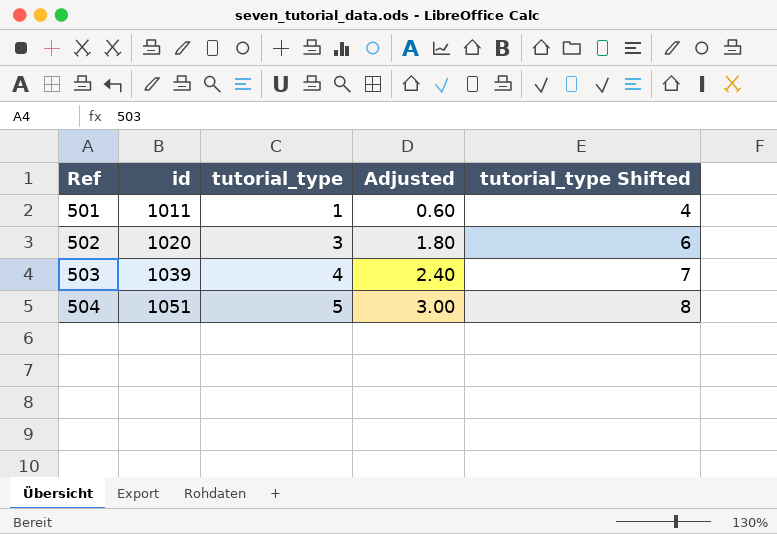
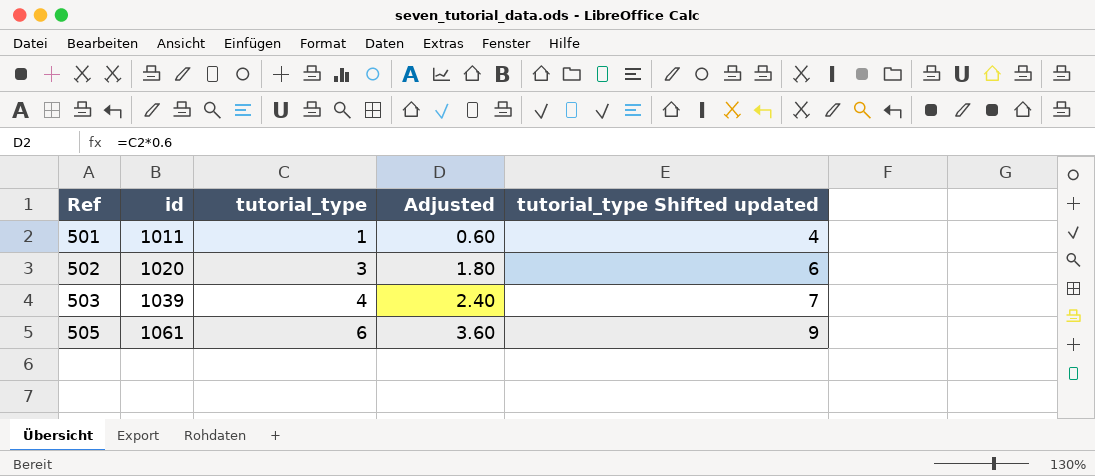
column name: tutorial_type Shifted -> tutorial_type Shifted updated
row 504: 1051 | 5 | 3.00 | 8 -> none
row 505: none -> 1061 | 6 | 3.60 | 9

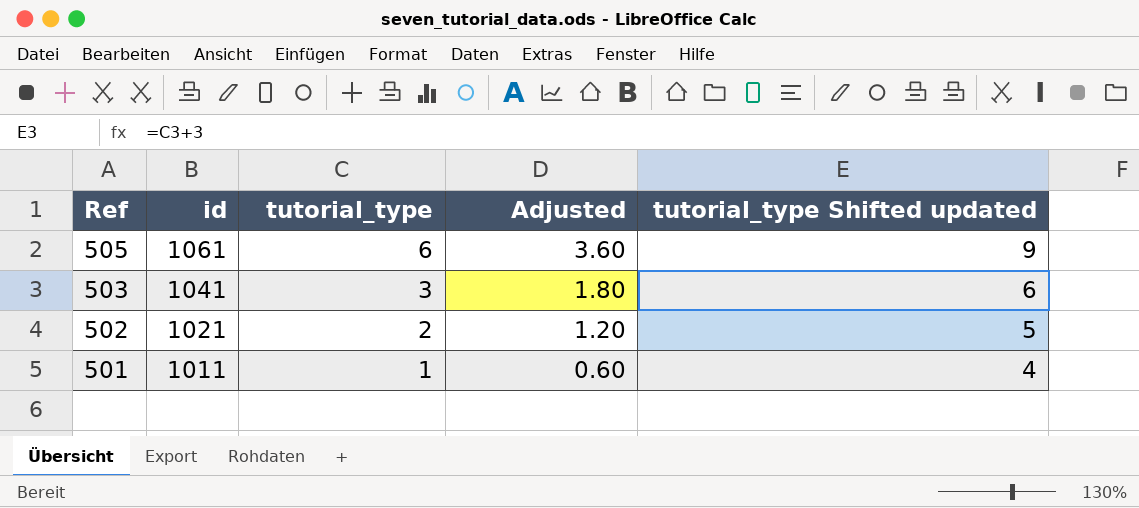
row order: Ref ascending -> Ref descending
503 | id: 1039 -> 1041
503 | tutorial_type: 4 -> 3
503 | Adjusted: 2.40 -> 1.80
503 | tutorial_type Shifted updated: 7 -> 6
502 | id: 1020 -> 1021
502 | tutorial_type: 3 -> 2
502 | Adjusted: 1.80 -> 1.20
502 | tutorial_type Shifted updated: 6 -> 5

